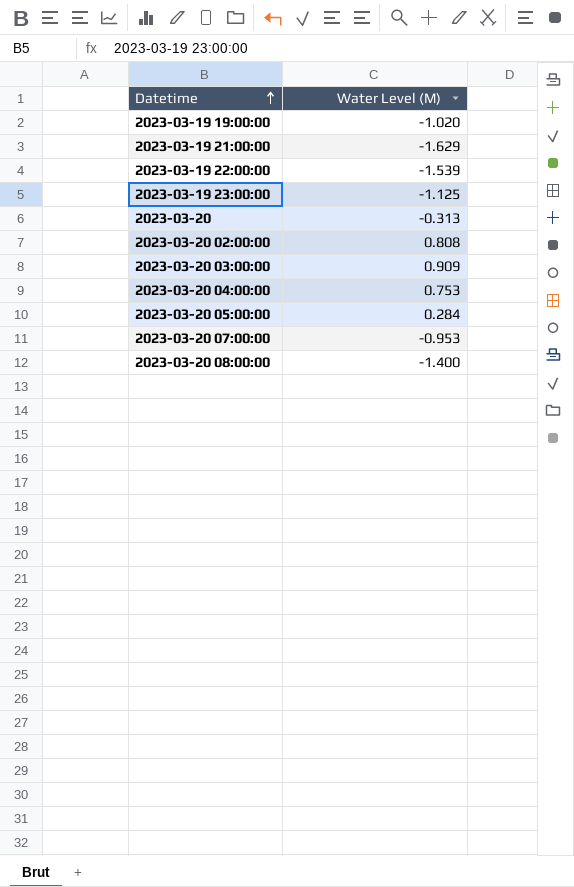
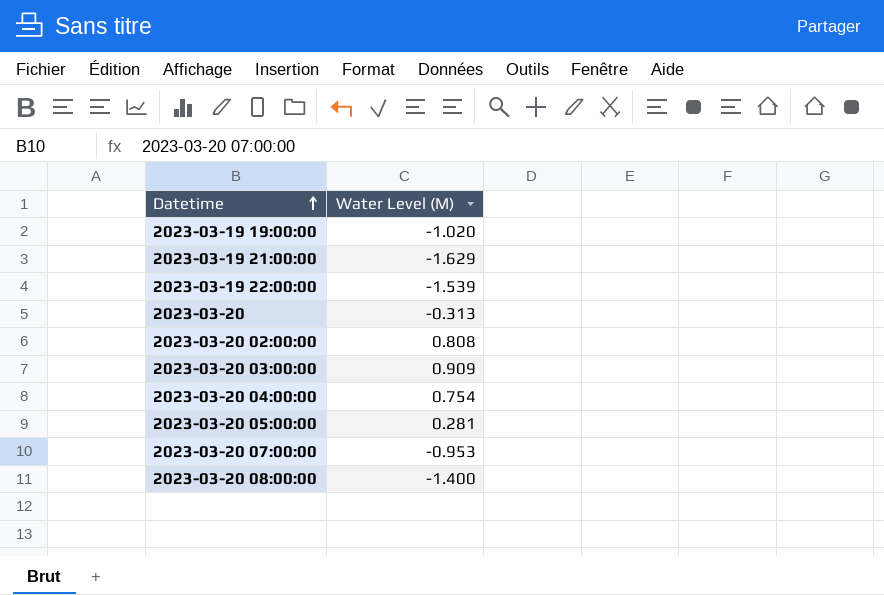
row 2023-03-19 23:00:00: -1.125 -> none
2023-03-20 04:00:00 | Water Level (M): 0.753 -> 0.754
2023-03-20 05:00:00 | Water Level (M): 0.284 -> 0.281

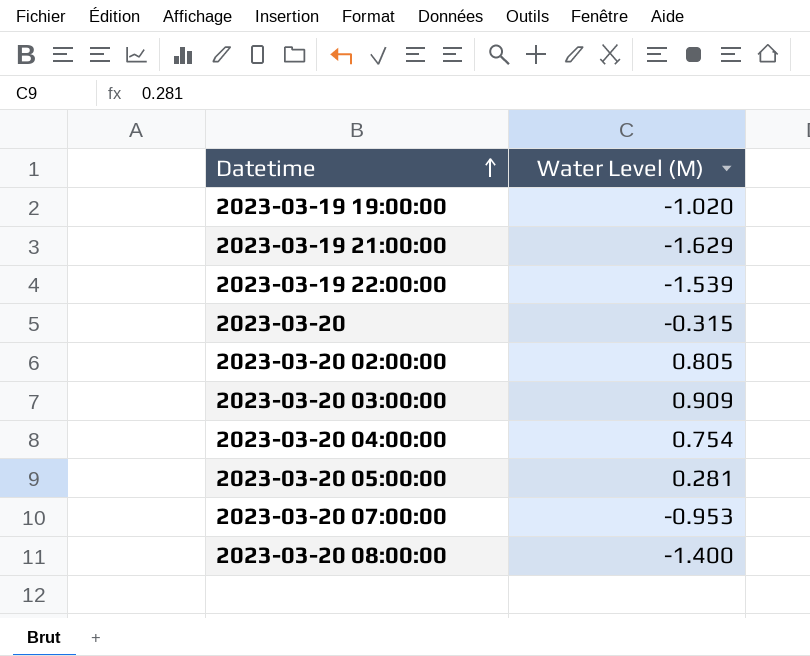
2023-03-20 | Water Level (M): -0.313 -> -0.315
2023-03-20 02:00:00 | Water Level (M): 0.808 -> 0.805

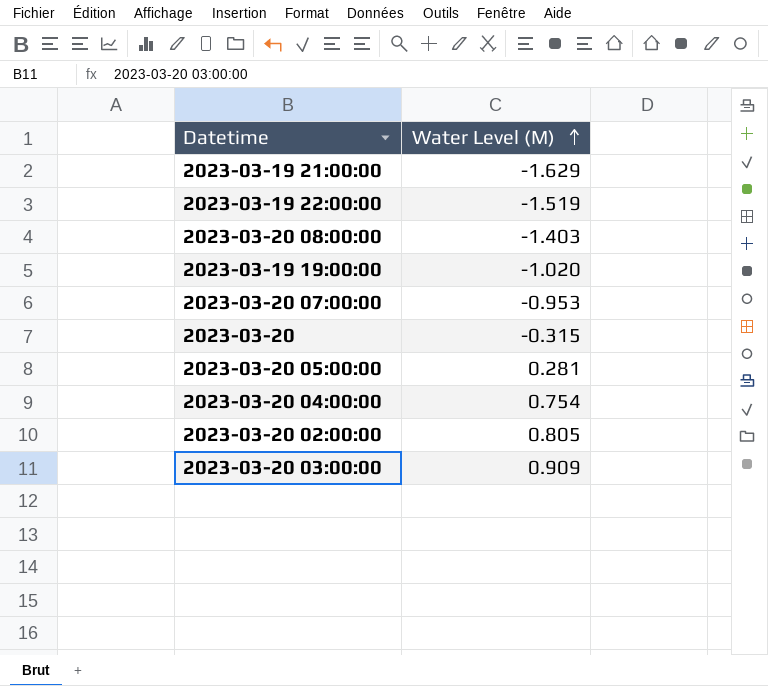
row order: Datetime ascending -> Water Level (M) ascending
2023-03-19 22:00:00 | Water Level (M): -1.539 -> -1.519
2023-03-20 08:00:00 | Water Level (M): -1.400 -> -1.403

